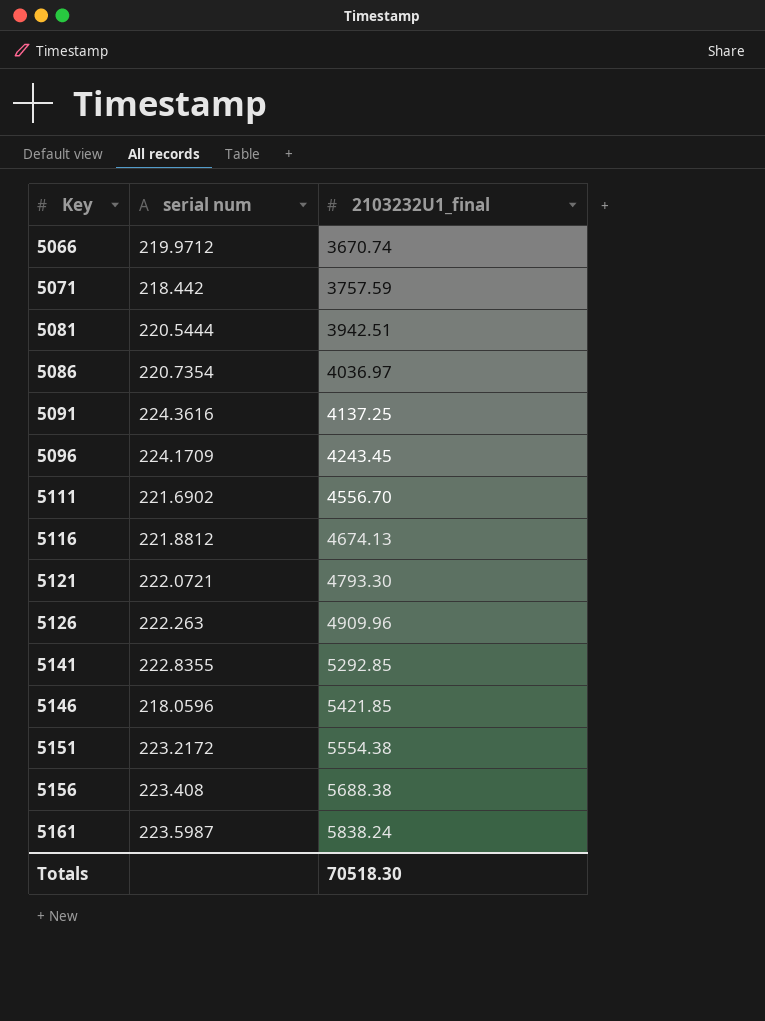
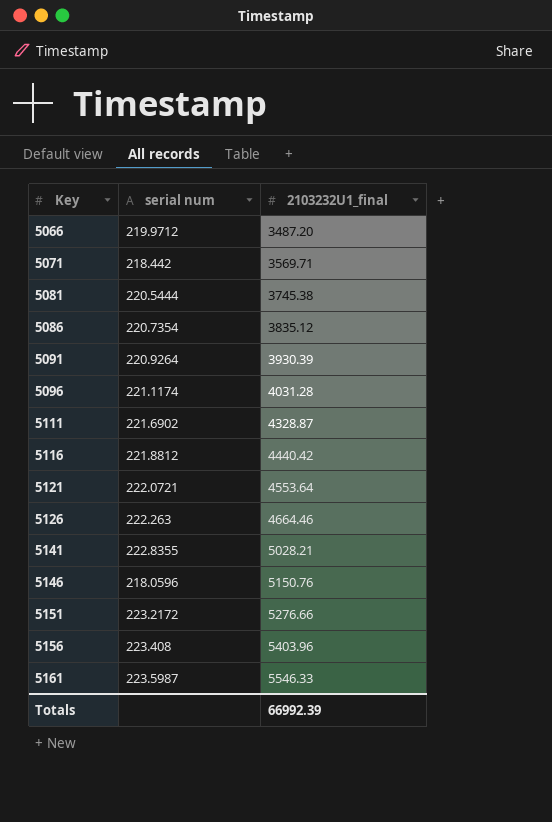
5066 | 2103232U1_final: 3670.74 -> 3487.20
5071 | 2103232U1_final: 3757.59 -> 3569.71
5081 | 2103232U1_final: 3942.51 -> 3745.38
5086 | 2103232U1_final: 4036.97 -> 3835.12
5091 | serial num: 224.3616 -> 220.9264
5091 | 2103232U1_final: 4137.25 -> 3930.39
5096 | serial num: 224.1709 -> 221.1174
5096 | 2103232U1_final: 4243.45 -> 4031.28
5111 | 2103232U1_final: 4556.70 -> 4328.87
5116 | 2103232U1_final: 4674.13 -> 4440.42
5121 | 2103232U1_final: 4793.30 -> 4553.64
5126 | 2103232U1_final: 4909.96 -> 4664.46
5141 | 2103232U1_final: 5292.85 -> 5028.21
5146 | 2103232U1_final: 5421.85 -> 5150.76
5151 | 2103232U1_final: 5554.38 -> 5276.66
5156 | 2103232U1_final: 5688.38 -> 5403.96
5161 | 2103232U1_final: 5838.24 -> 5546.33
Totals | 2103232U1_final: 70518.30 -> 66992.39

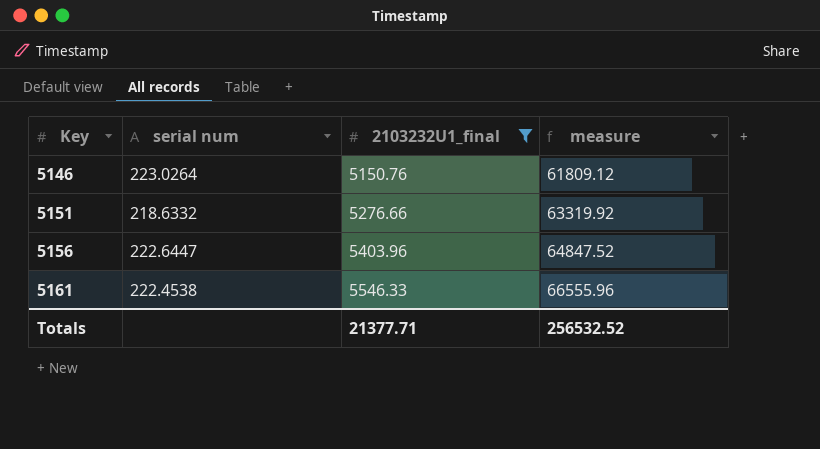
filter: none -> 2103232U1_final >= 5150.76
column measure | formula: none -> [2103232U1_final] * 12
5146 | serial num: 218.0596 -> 223.0264
5151 | serial num: 223.2172 -> 218.6332
5156 | serial num: 223.408 -> 222.6447
5161 | serial num: 223.5987 -> 222.4538
Totals | 2103232U1_final: 66992.39 -> 21377.71

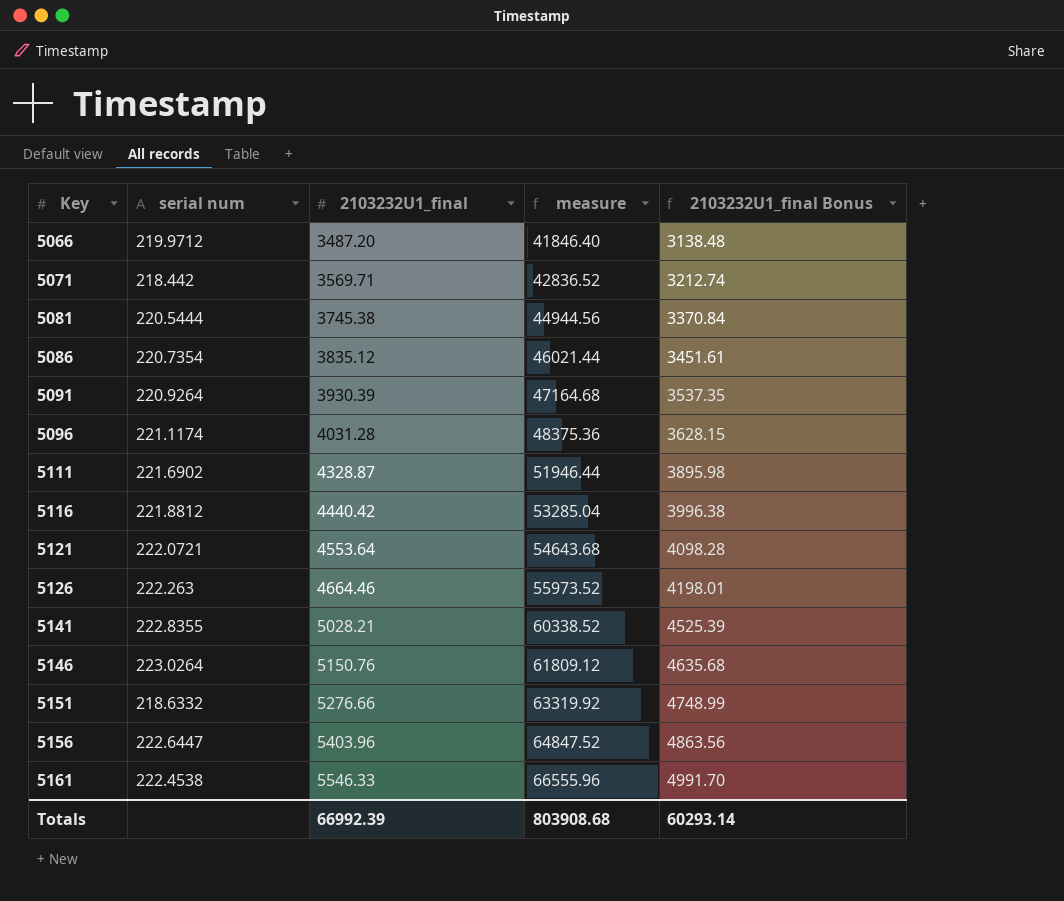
filter: 2103232U1_final >= 5150.76 -> none
column 2103232U1_final Bonus | formula: none -> [2103232U1_final] * 0.9
Totals | 2103232U1_final: 21377.71 -> 66992.39
Totals | measure: 256532.52 -> 803908.68

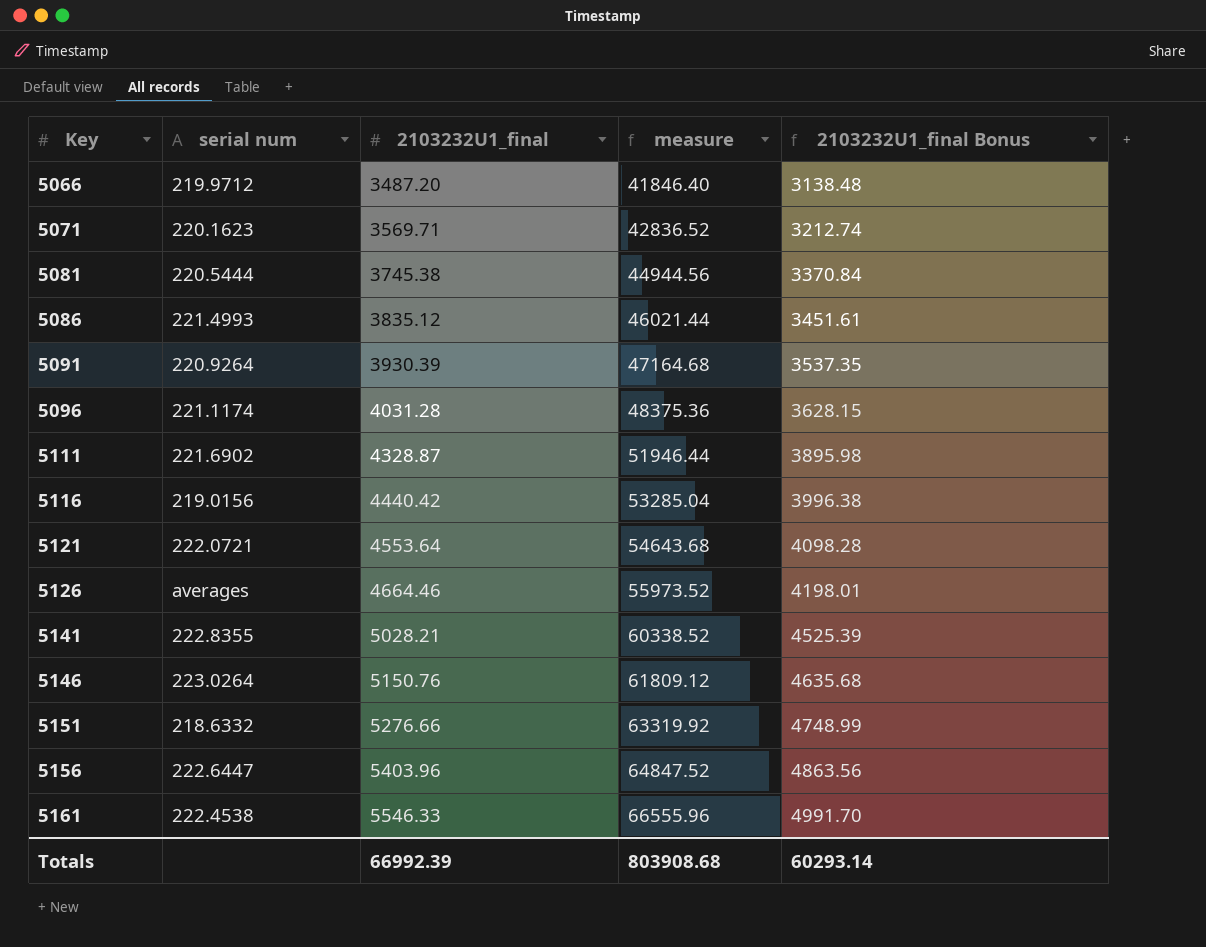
5071 | serial num: 218.442 -> 220.1623
5086 | serial num: 220.7354 -> 221.4993
5116 | serial num: 221.8812 -> 219.0156
5126 | serial num: 222.263 -> averages

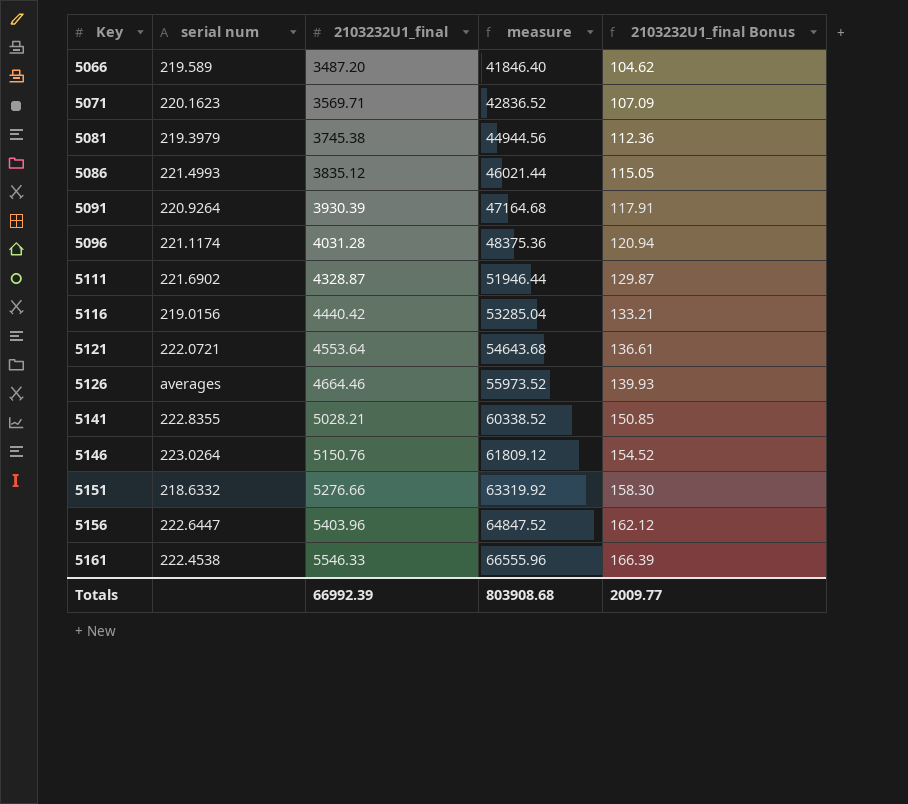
column 2103232U1_final Bonus | formula: [2103232U1_final] * 0.9 -> [2103232U1_final] * 0.03
5066 | serial num: 219.9712 -> 219.589
5081 | serial num: 220.5444 -> 219.3979
Totals | 2103232U1_final Bonus: 60293.14 -> 2009.77

